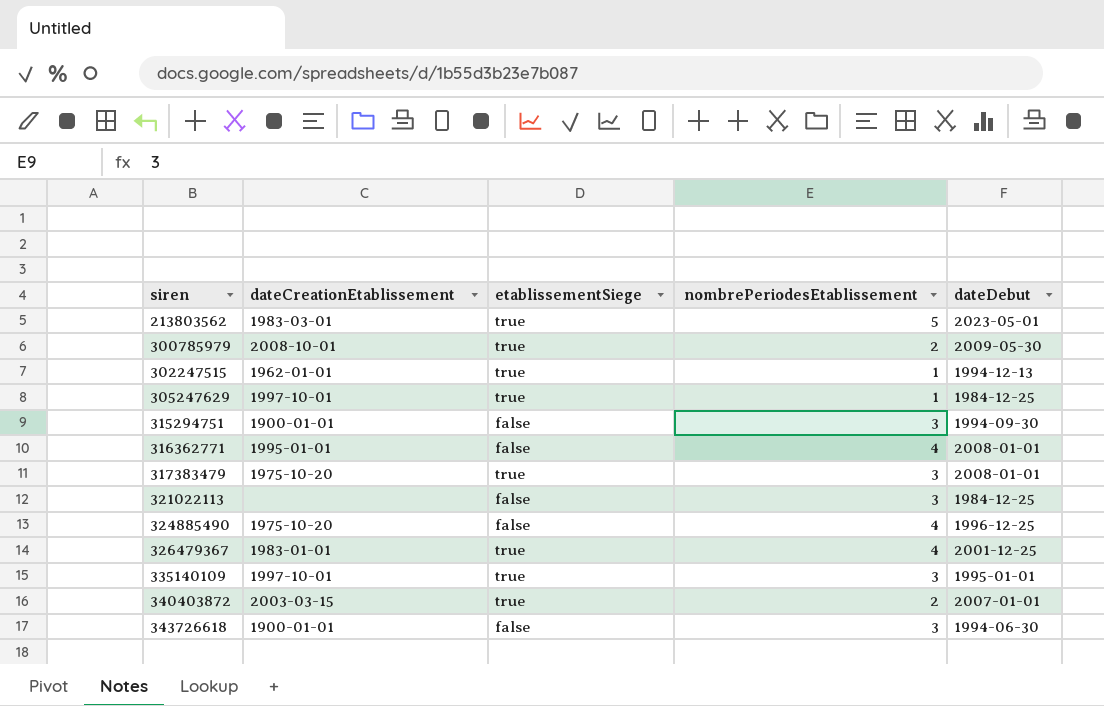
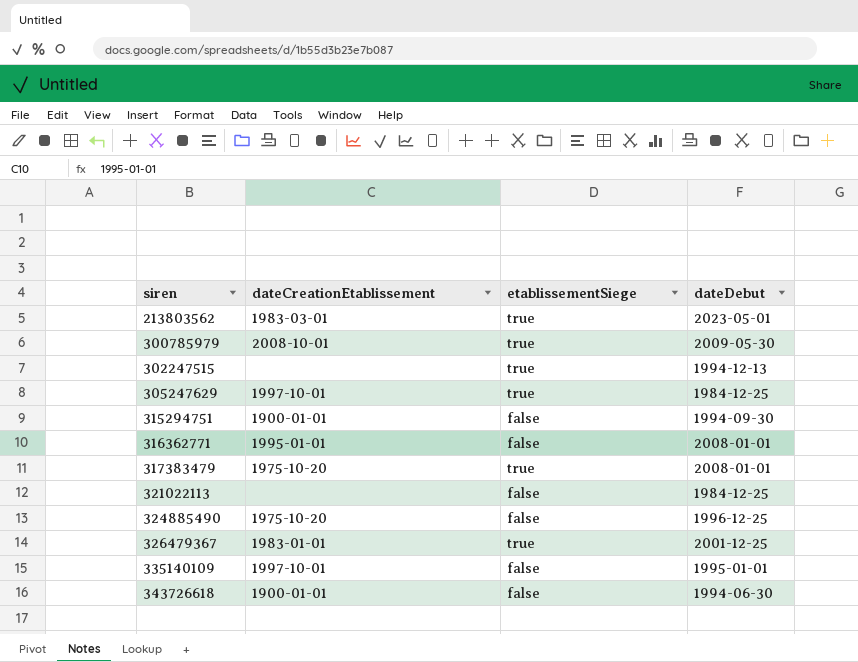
column nombrePeriodesEtablissement | position: 4 -> none
row 340403872: 2003-03-15 | true | 2 | 2007-01-01 -> none
302247515 | dateCreationEtablissement: 1962-01-01 -> none
335140109 | etablissementSiege: true -> false

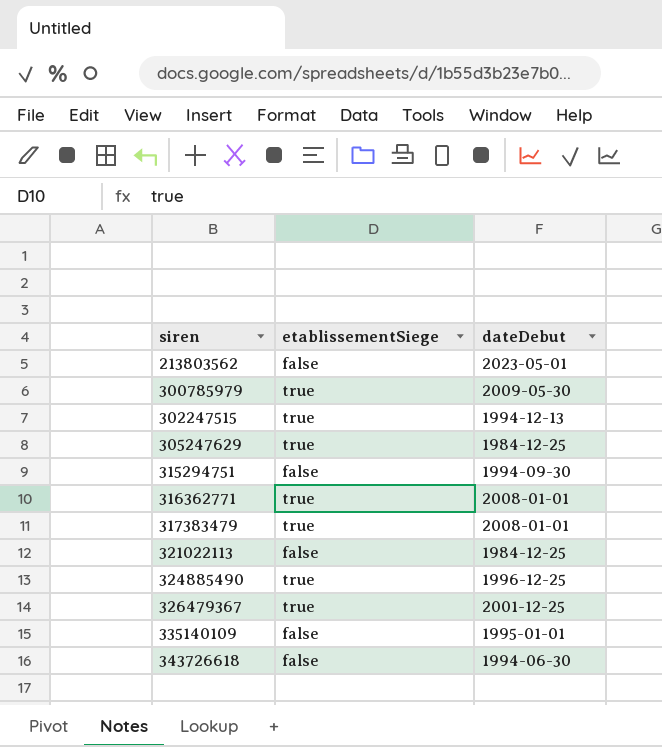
column dateCreationEtablissement | position: 2 -> none
213803562 | etablissementSiege: true -> false
316362771 | etablissementSiege: false -> true
324885490 | etablissementSiege: false -> true

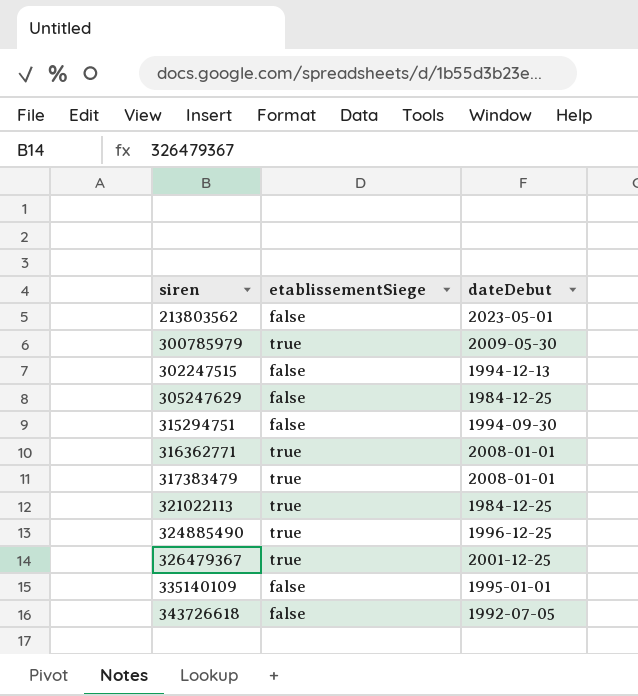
302247515 | etablissementSiege: true -> false
305247629 | etablissementSiege: true -> false
321022113 | etablissementSiege: false -> true
343726618 | dateDebut: 1994-06-30 -> 1992-07-05

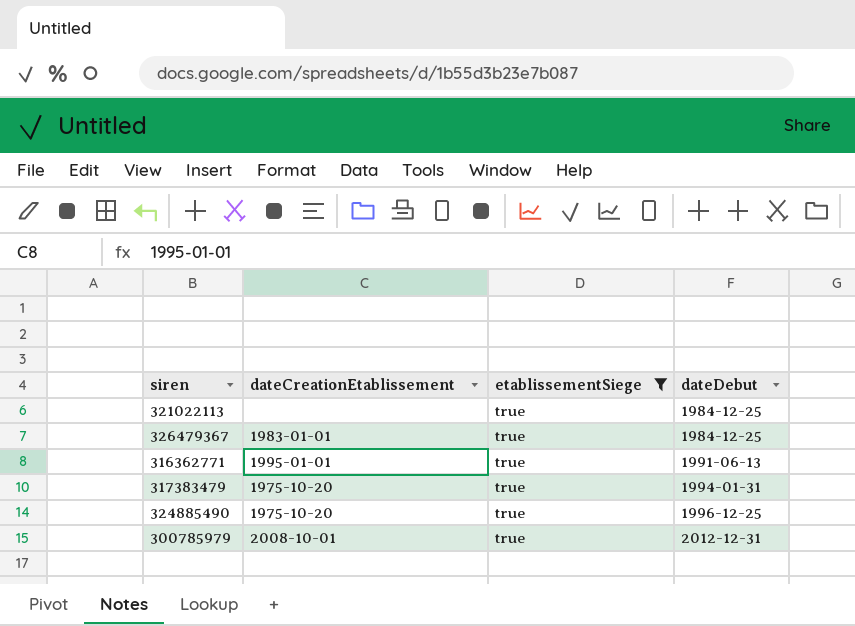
filter: none -> etablissementSiege = true
row order: siren ascending -> dateDebut ascending
column dateCreationEtablissement | position: none -> 2
326479367 | dateDebut: 2001-12-25 -> 1984-12-25
316362771 | dateDebut: 2008-01-01 -> 1991-06-13
317383479 | dateDebut: 2008-01-01 -> 1994-01-31
300785979 | dateDebut: 2009-05-30 -> 2012-12-31

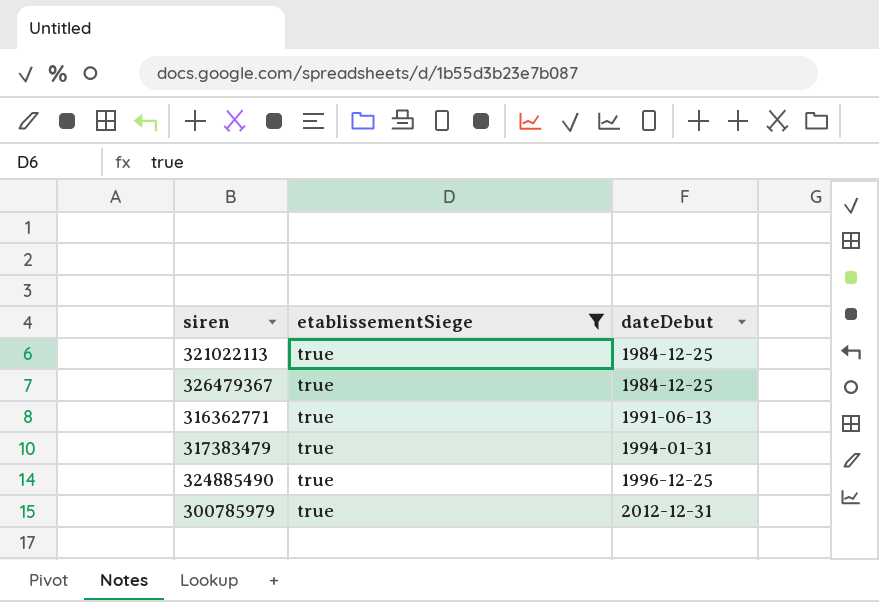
column dateCreationEtablissement | position: 2 -> none

